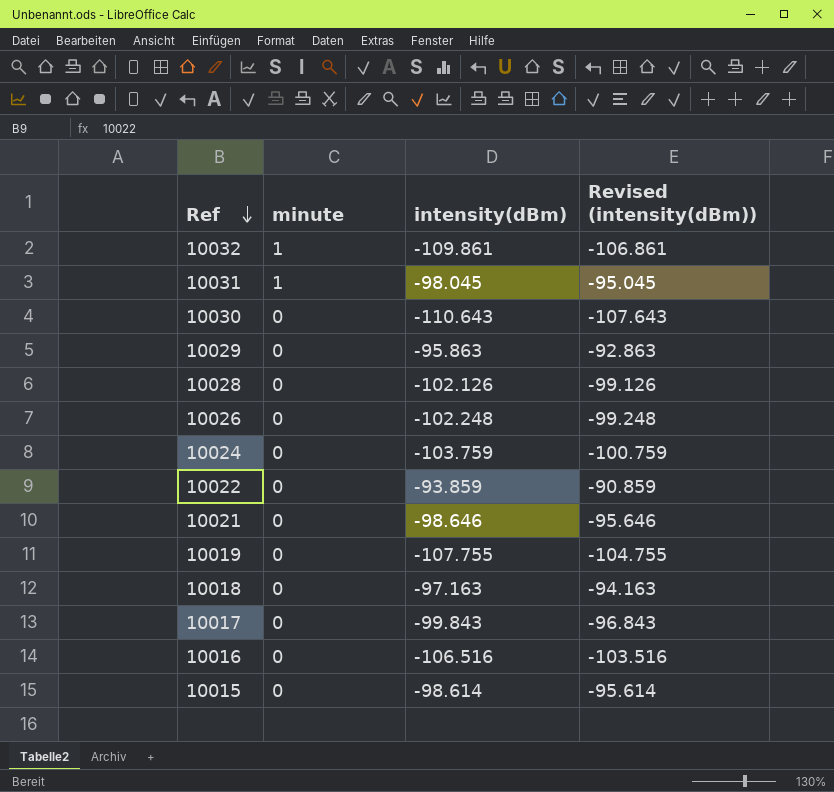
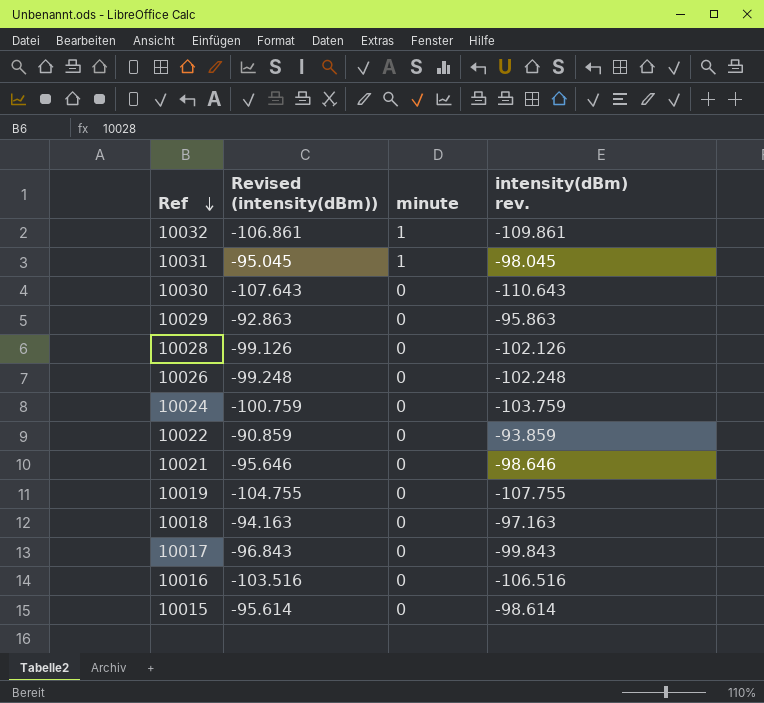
column Revised (intensity(dBm)) | position: 4 -> 2
column name: intensity(dBm) -> intensity(dBm) rev.

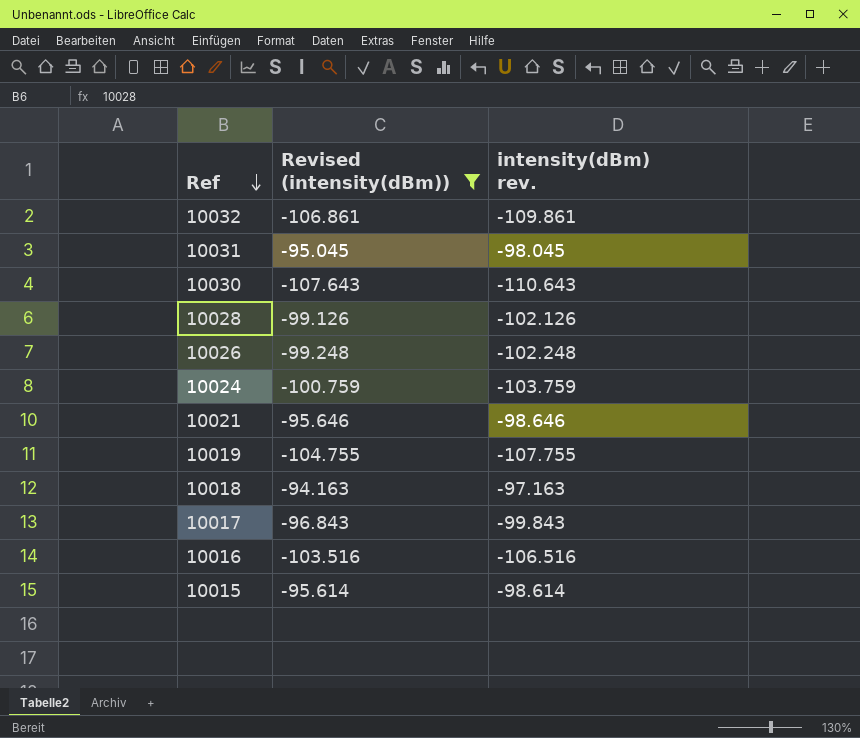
filter: none -> Revised (intensity(dBm)) <= -94.163
column minute | position: 3 -> none

